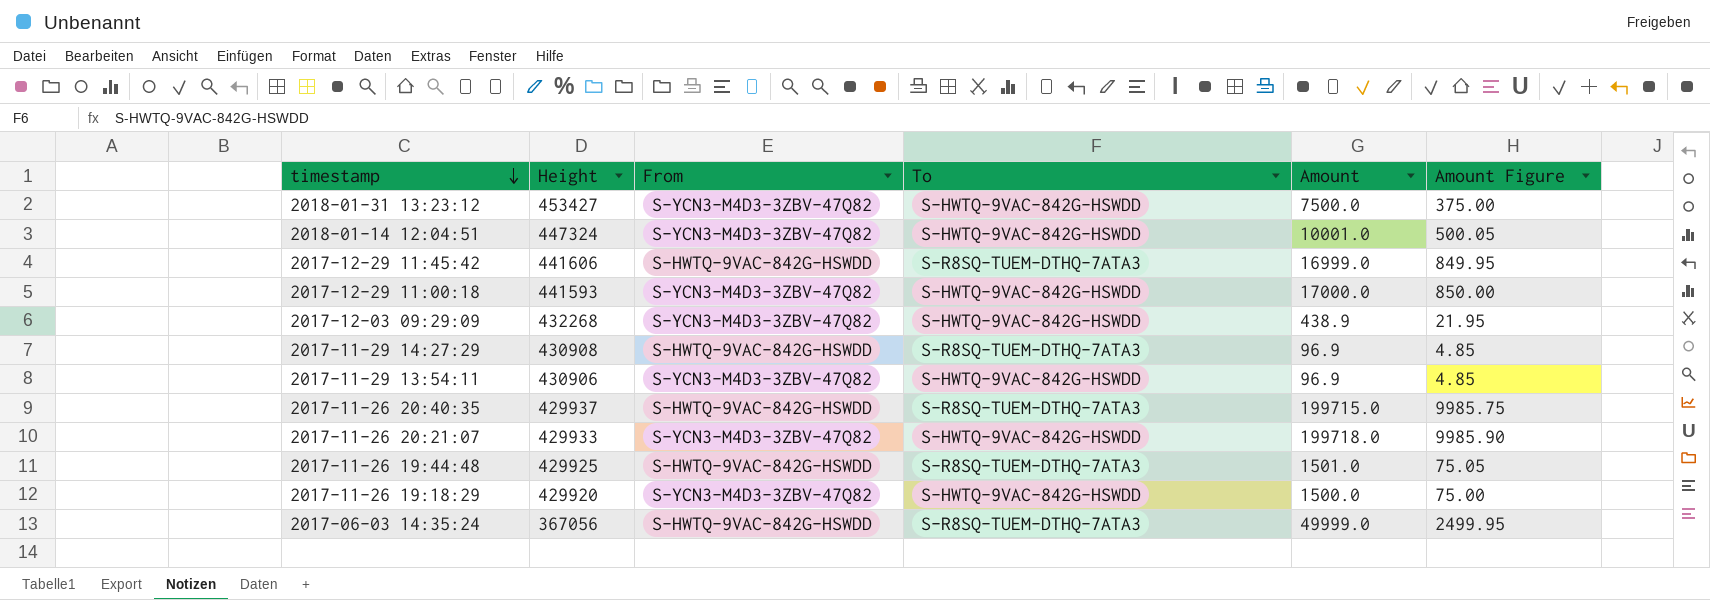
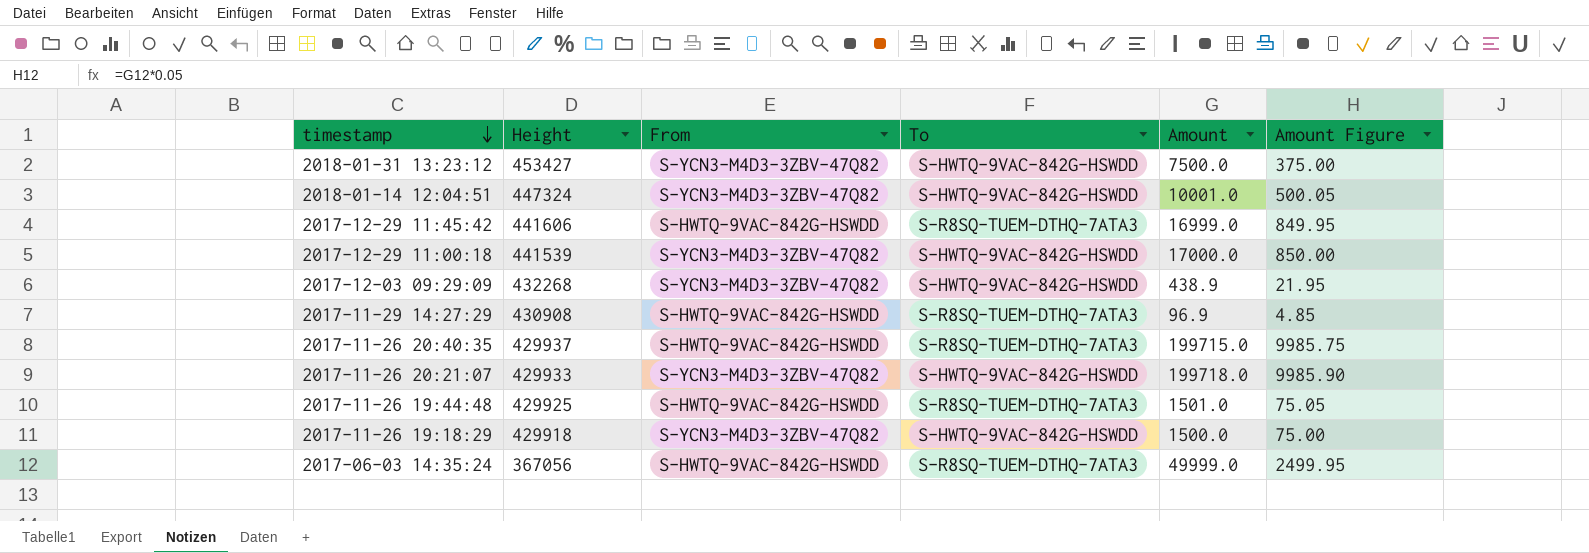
row 2017-11-29 13:54:11: 430906 | S-YCN3-M4D3-3ZBV-47Q82 | S-HWTQ-9VAC-842G-HSWDD | 96.9 | 4.85 -> none
2017-12-29 11:00:18 | Height: 441593 -> 441539
2017-11-26 19:18:29 | Height: 429920 -> 429918

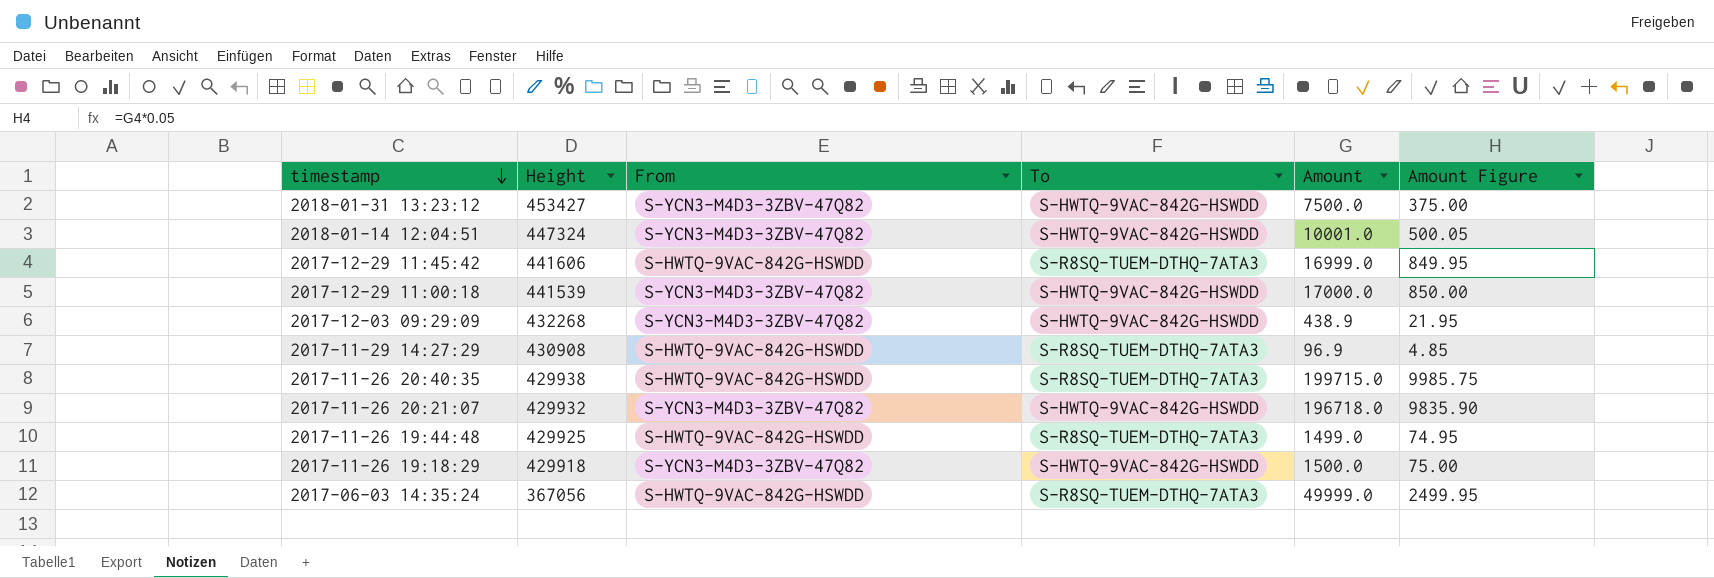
2017-11-26 20:40:35 | Height: 429937 -> 429938
2017-11-26 20:21:07 | Height: 429933 -> 429932
2017-11-26 20:21:07 | Amount: 199718.0 -> 196718.0
2017-11-26 20:21:07 | Amount Figure: 9985.90 -> 9835.90
2017-11-26 19:44:48 | Amount: 1501.0 -> 1499.0
2017-11-26 19:44:48 | Amount Figure: 75.05 -> 74.95

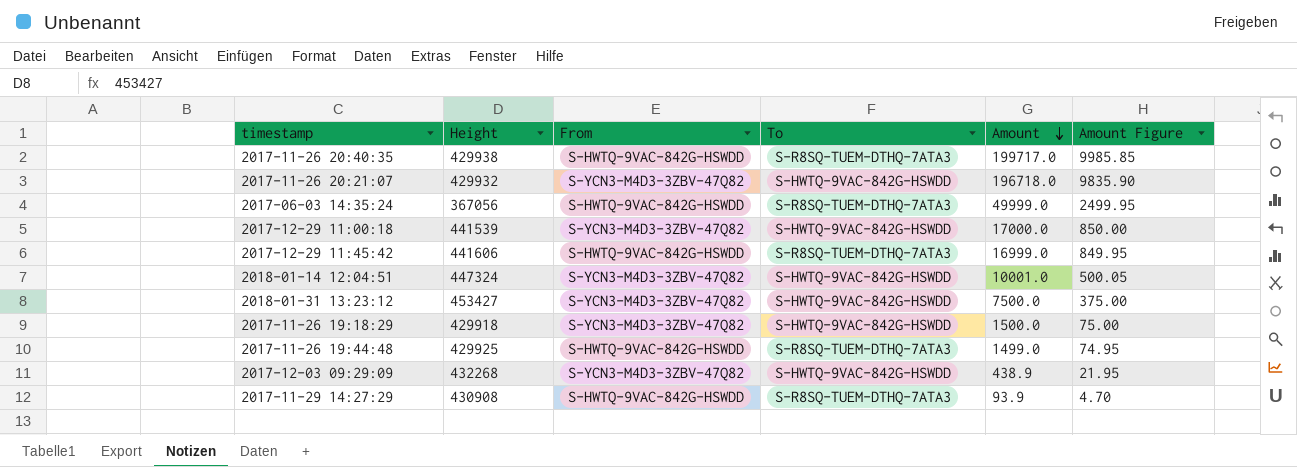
row order: timestamp descending -> Amount descending
2017-11-26 20:40:35 | Amount: 199715.0 -> 199717.0
2017-11-26 20:40:35 | Amount Figure: 9985.75 -> 9985.85
2017-11-29 14:27:29 | Amount: 96.9 -> 93.9
2017-11-29 14:27:29 | Amount Figure: 4.85 -> 4.70

